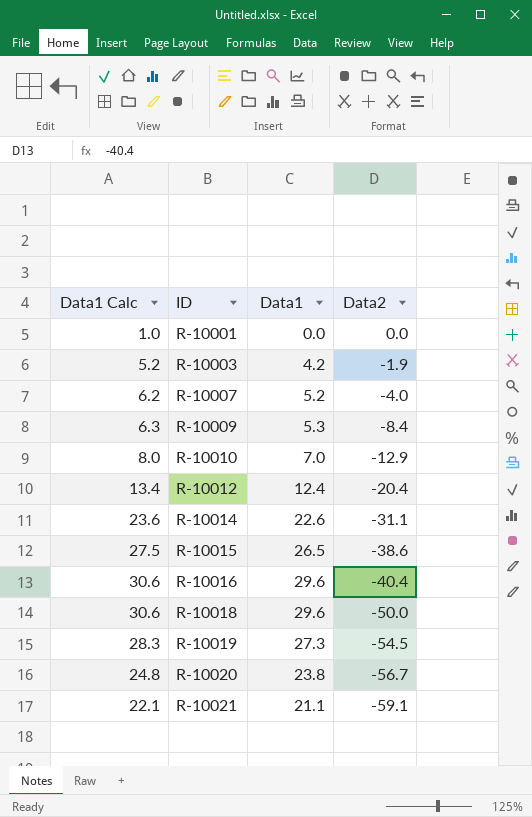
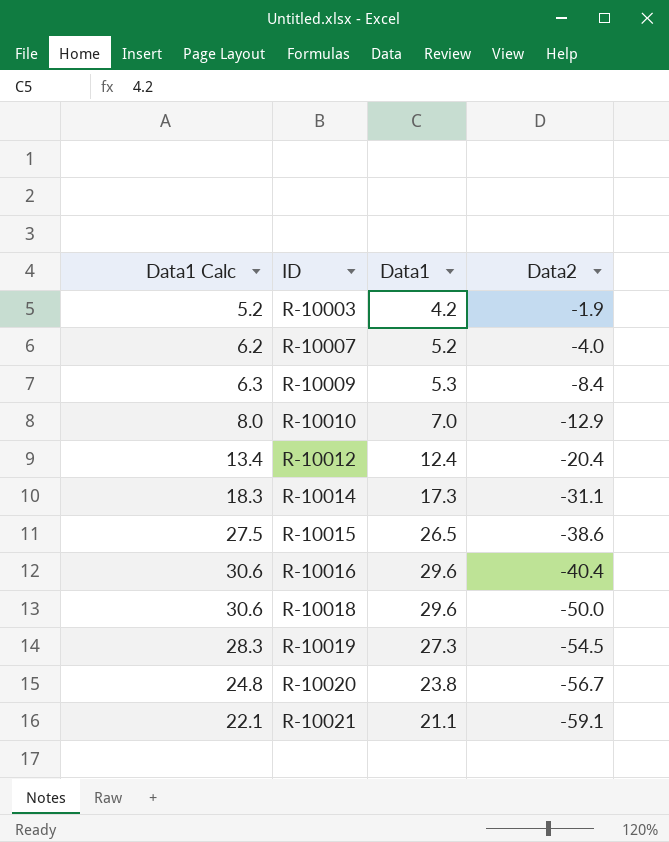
row R-10001: 1.0 | 0.0 | 0.0 -> none
R-10014 | Data1 Calc: 23.6 -> 18.3
R-10014 | Data1: 22.6 -> 17.3

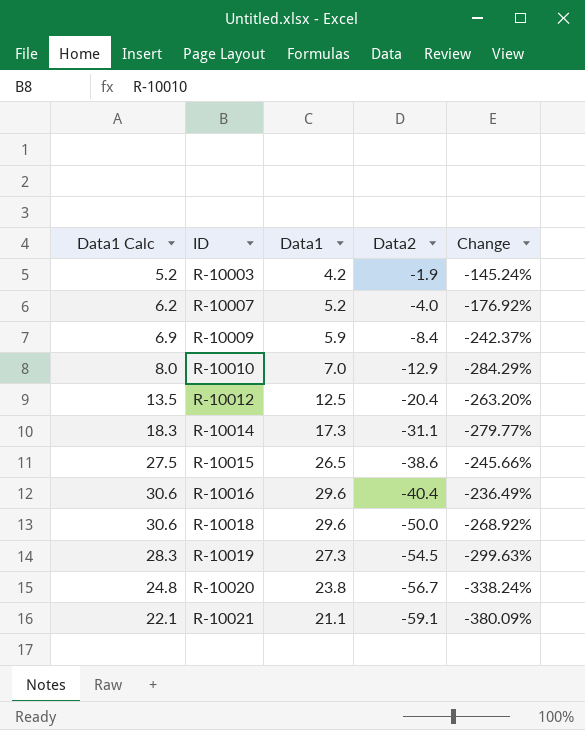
column Change | formula: none -> ([Data2] - [Data1]) / [Data1]
R-10009 | Data1 Calc: 6.3 -> 6.9
R-10009 | Data1: 5.3 -> 5.9
R-10012 | Data1 Calc: 13.4 -> 13.5
R-10012 | Data1: 12.4 -> 12.5

